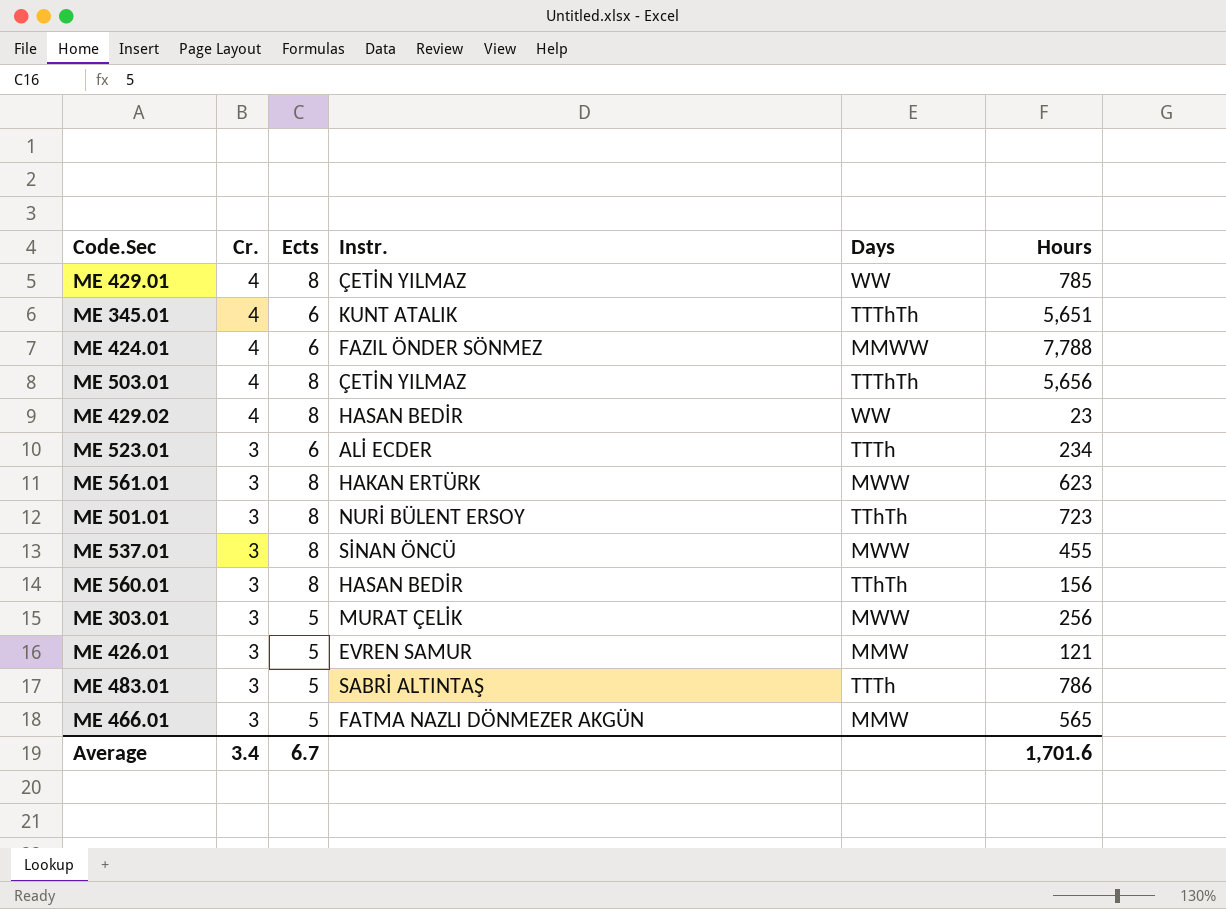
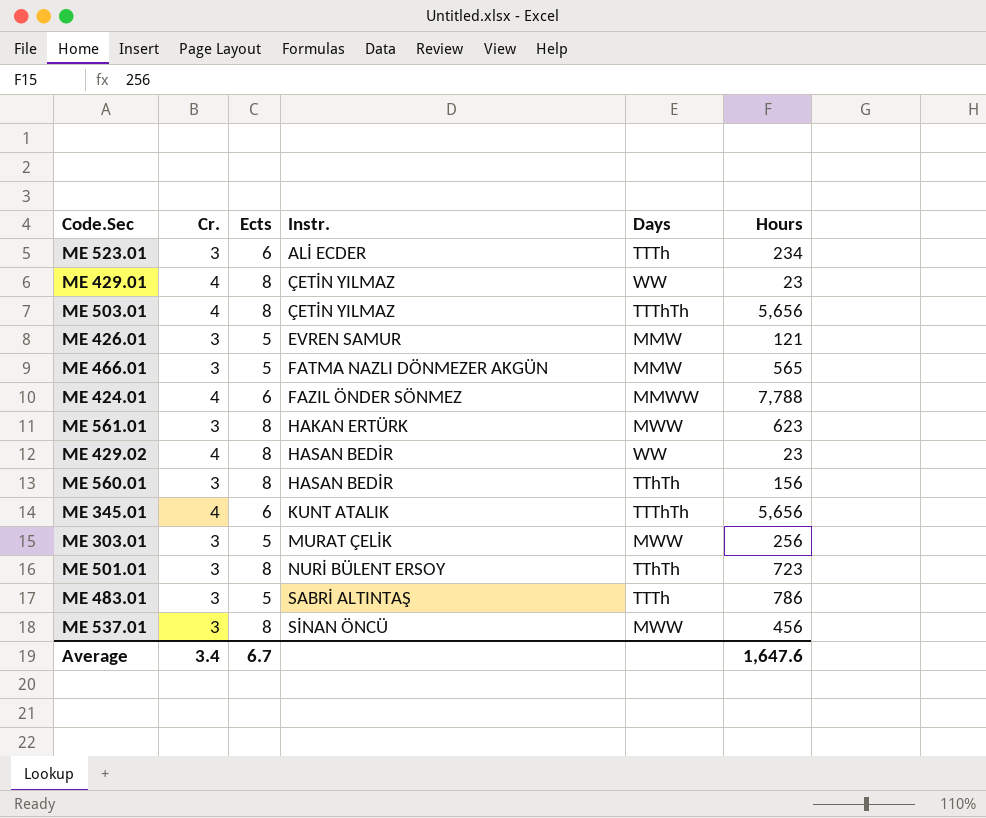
row order: Cr. descending -> Instr. ascending
ME 429.01 | Hours: 785 -> 23
ME 345.01 | Hours: 5,651 -> 5,656
ME 537.01 | Hours: 455 -> 456
Average | Hours: 1,701.6 -> 1,647.6

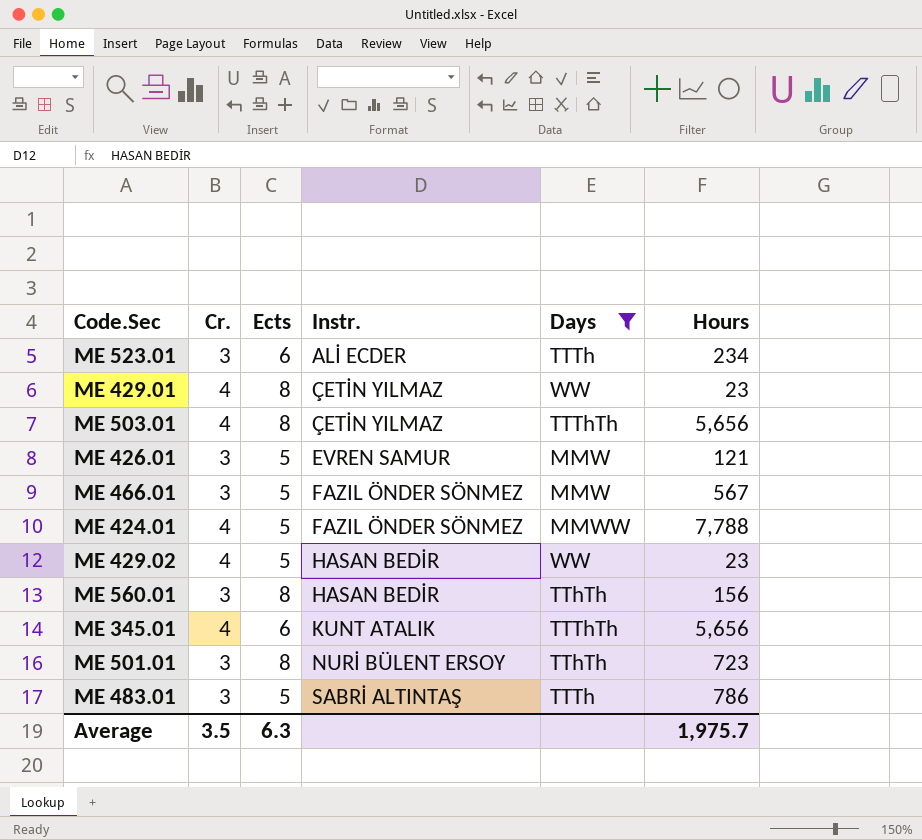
filter: none -> Days != MWW
ME 466.01 | Instr.: FATMA NAZLI DÖNMEZER AKGÜN -> FAZIL ÖNDER SÖNMEZ
ME 466.01 | Hours: 565 -> 567
ME 424.01 | Ects: 6 -> 5
ME 429.02 | Ects: 8 -> 5
Average | Cr.: 3.4 -> 3.5
Average | Ects: 6.7 -> 6.3
Average | Hours: 1,647.6 -> 1,975.7

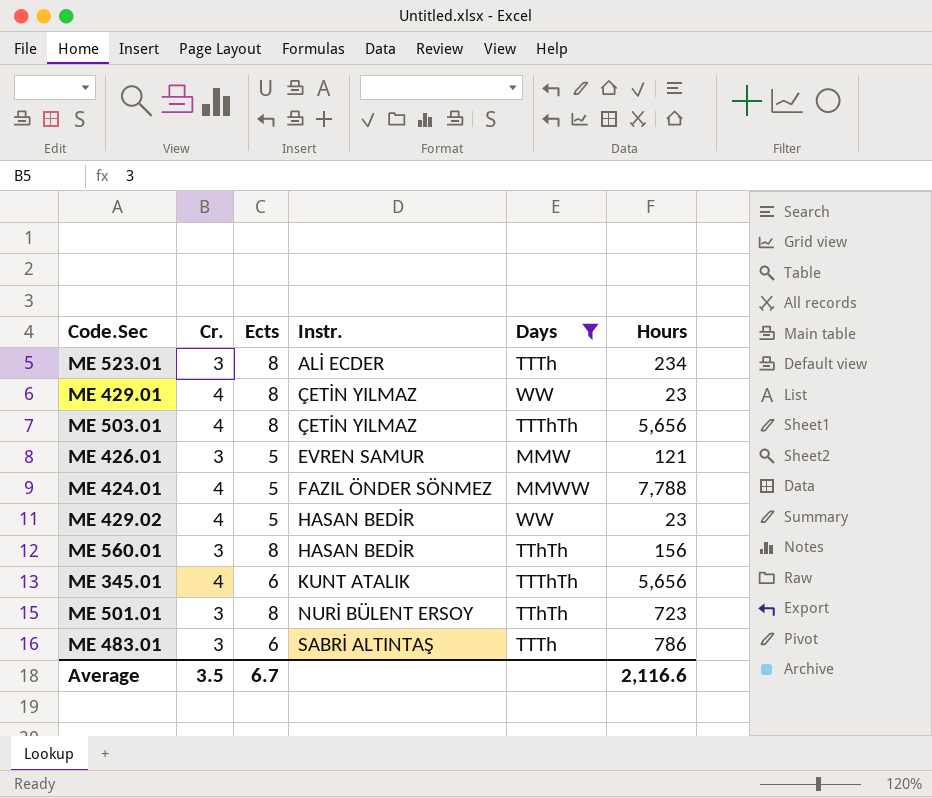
row ME 466.01: 3 | 5 | FAZIL ÖNDER SÖNMEZ | MMW | 567 -> none
ME 523.01 | Ects: 6 -> 8
ME 483.01 | Ects: 5 -> 6
Average | Ects: 6.3 -> 6.7
Average | Hours: 1,975.7 -> 2,116.6

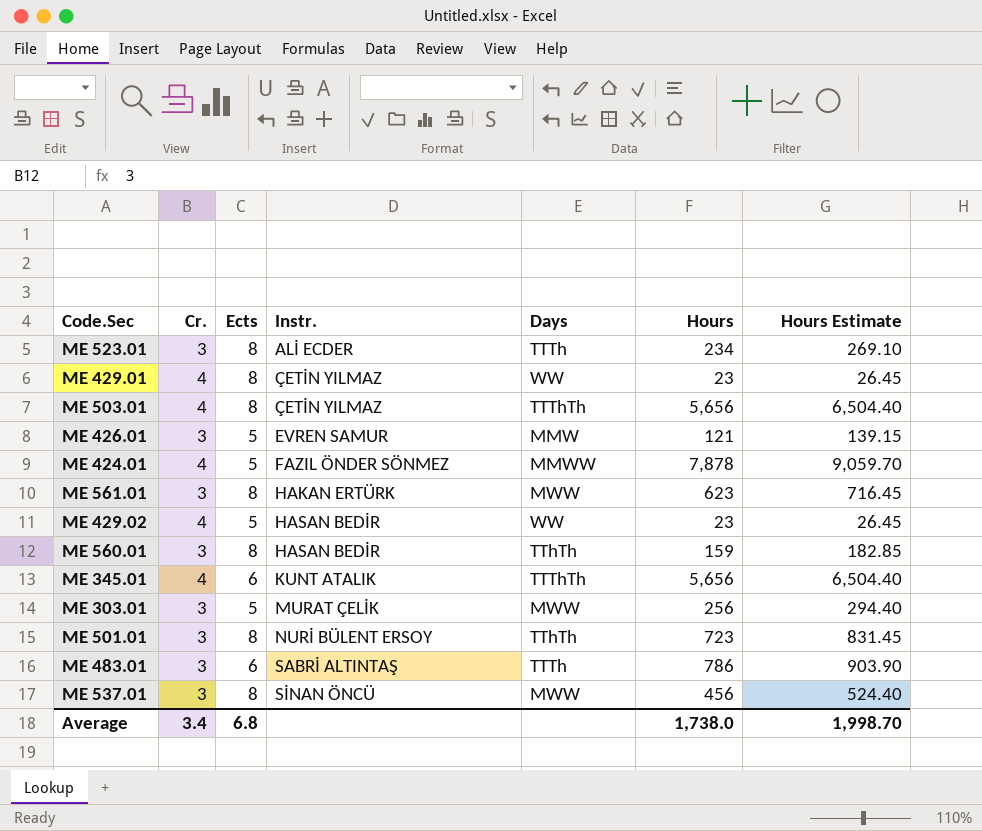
filter: Days != MWW -> none
column Hours Estimate | formula: none -> [Hours] * 1.15
ME 424.01 | Hours: 7,788 -> 7,878
ME 560.01 | Hours: 156 -> 159
Average | Cr.: 3.5 -> 3.4
Average | Ects: 6.7 -> 6.8
Average | Hours: 2,116.6 -> 1,738.0

